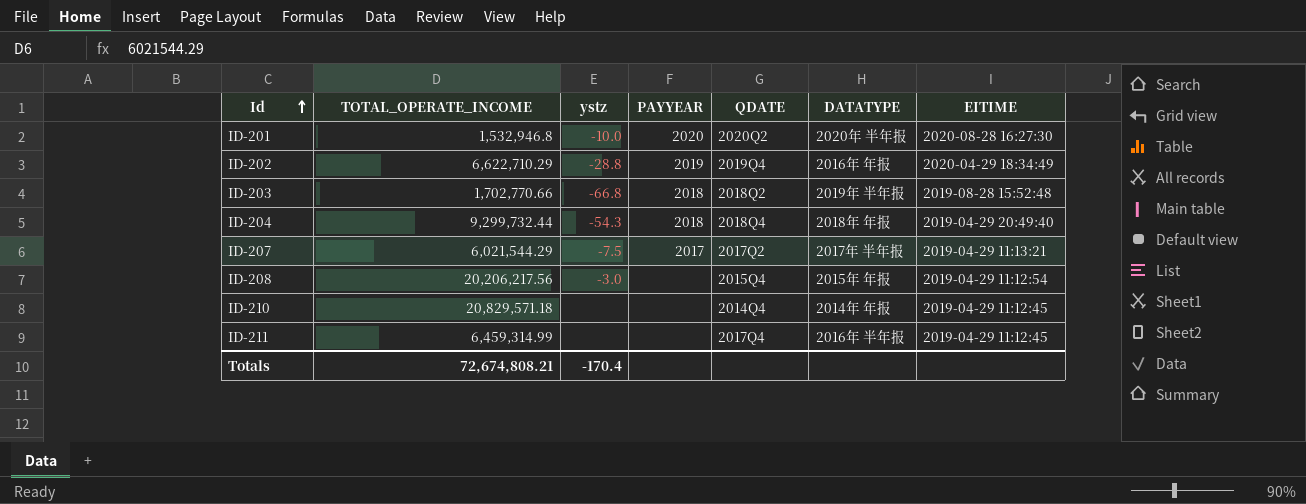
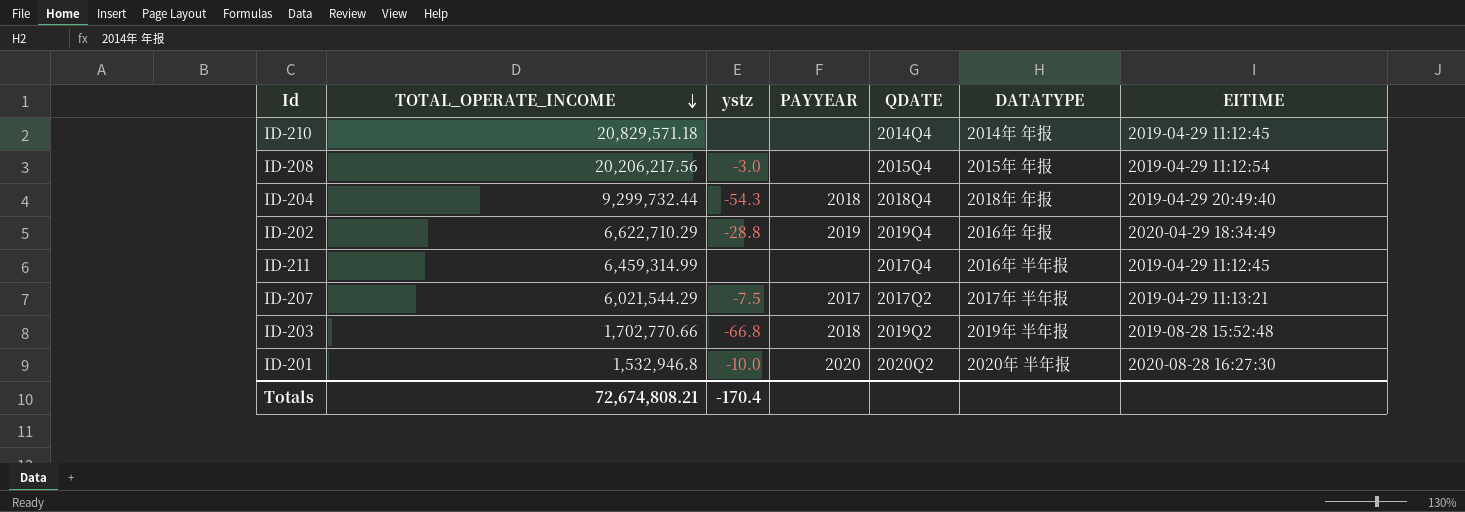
row order: Id ascending -> TOTAL_OPERATE_INCOME descending
ID-203 | QDATE: 2018Q2 -> 2019Q2

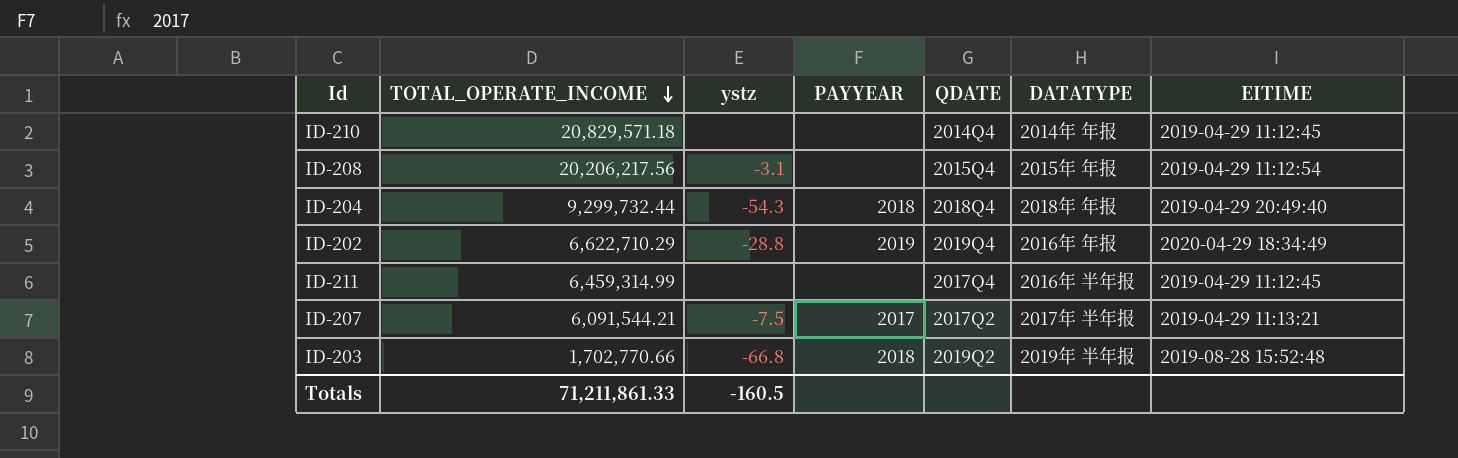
row ID-201: 1,532,946.8 | -10.0 | 2020 | 2020Q2 | 2020年 半年报 | 2020-08-28 16:27:30 -> none
ID-208 | ystz: -3.0 -> -3.1
ID-207 | TOTAL_OPERATE_INCOME: 6,021,544.29 -> 6,091,544.21
Totals | TOTAL_OPERATE_INCOME: 72,674,808.21 -> 71,211,861.33
Totals | ystz: -170.4 -> -160.5

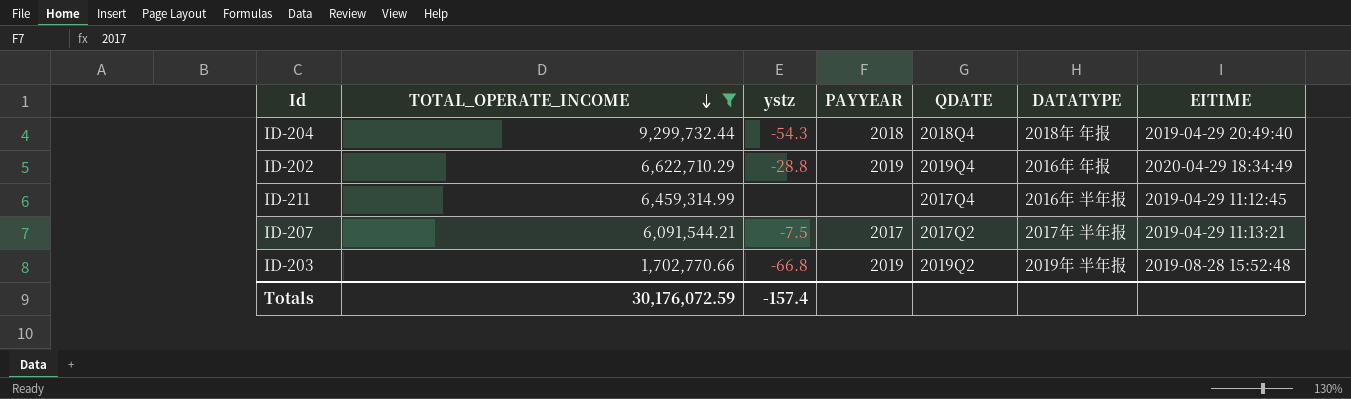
filter: none -> TOTAL_OPERATE_INCOME <= 9,299,732.44
ID-203 | PAYYEAR: 2018 -> 2019
Totals | TOTAL_OPERATE_INCOME: 71,211,861.33 -> 30,176,072.59
Totals | ystz: -160.5 -> -157.4

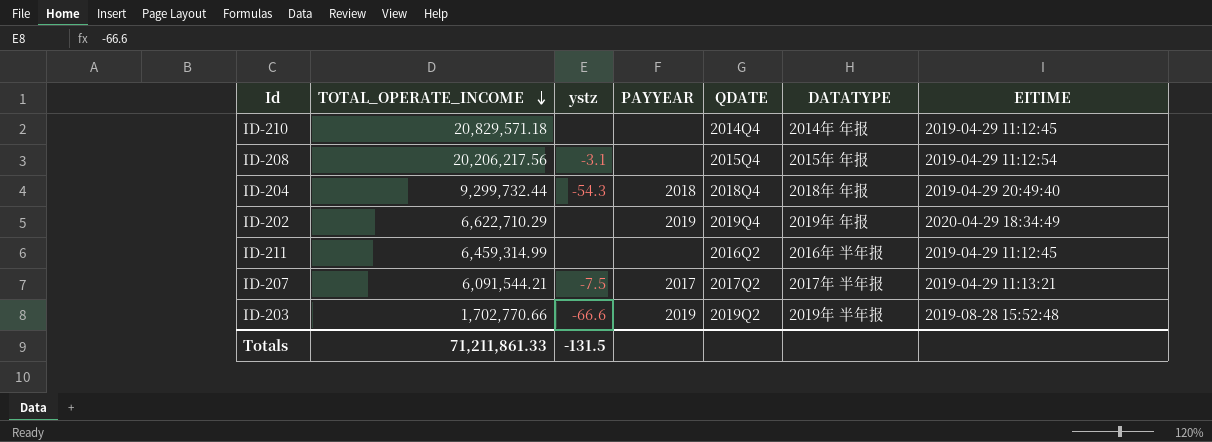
filter: TOTAL_OPERATE_INCOME <= 9,299,732.44 -> none
ID-202 | ystz: -28.8 -> none
ID-202 | DATATYPE: 2016年 年报 -> 2019年 年报
ID-211 | QDATE: 2017Q4 -> 2016Q2
ID-203 | ystz: -66.8 -> -66.6
Totals | TOTAL_OPERATE_INCOME: 30,176,072.59 -> 71,211,861.33
Totals | ystz: -157.4 -> -131.5

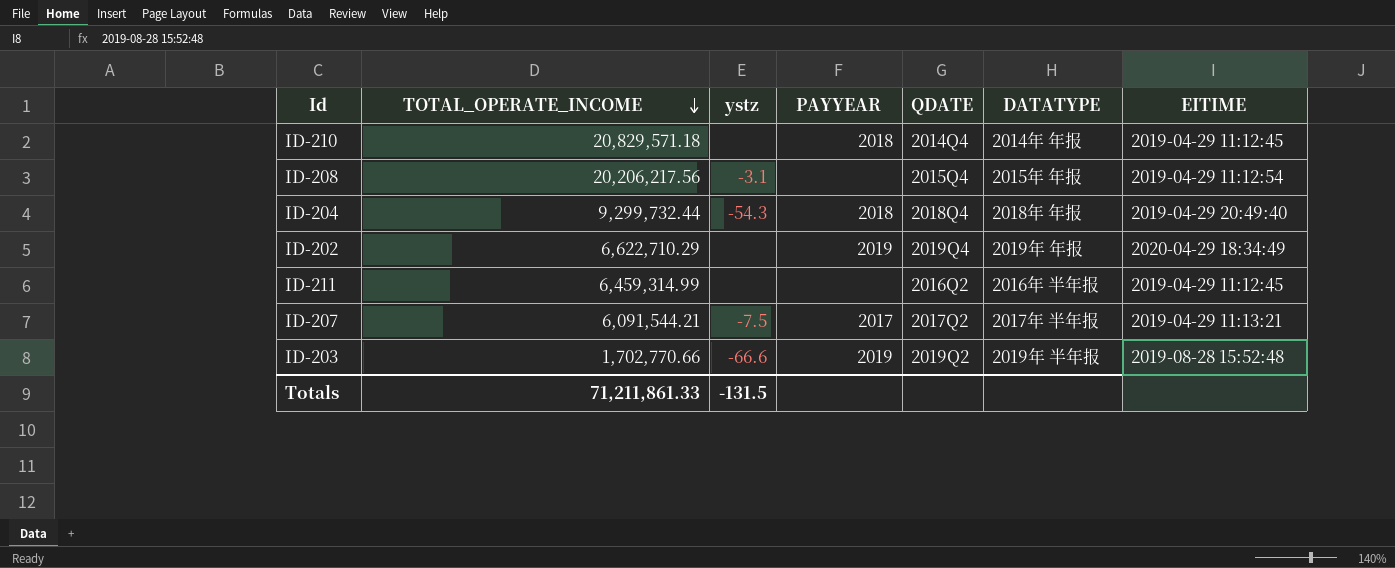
ID-210 | PAYYEAR: none -> 2018

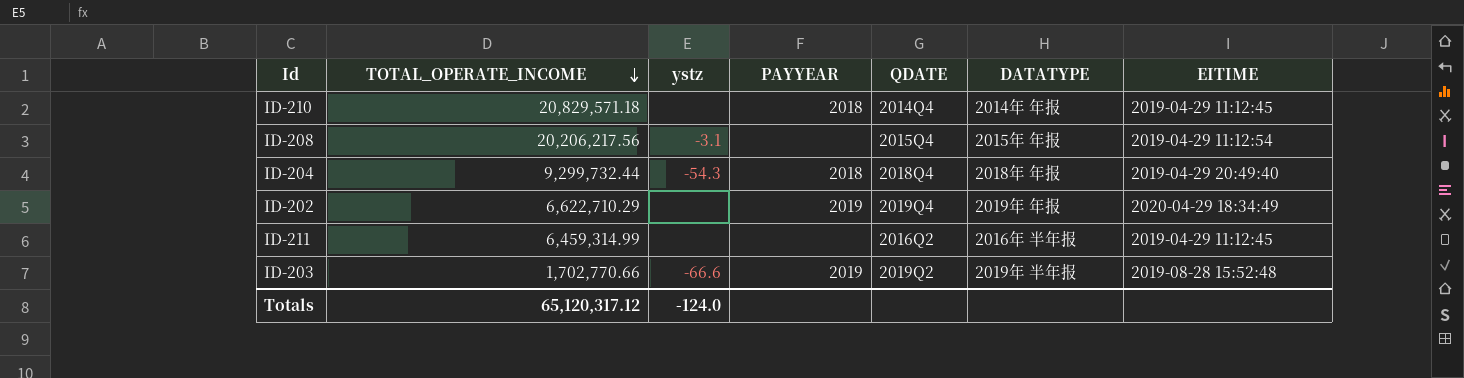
row ID-207: 6,091,544.21 | -7.5 | 2017 | 2017Q2 | 2017年 半年报 | 2019-04-29 11:13:21 -> none
Totals | TOTAL_OPERATE_INCOME: 71,211,861.33 -> 65,120,317.12
Totals | ystz: -131.5 -> -124.0

